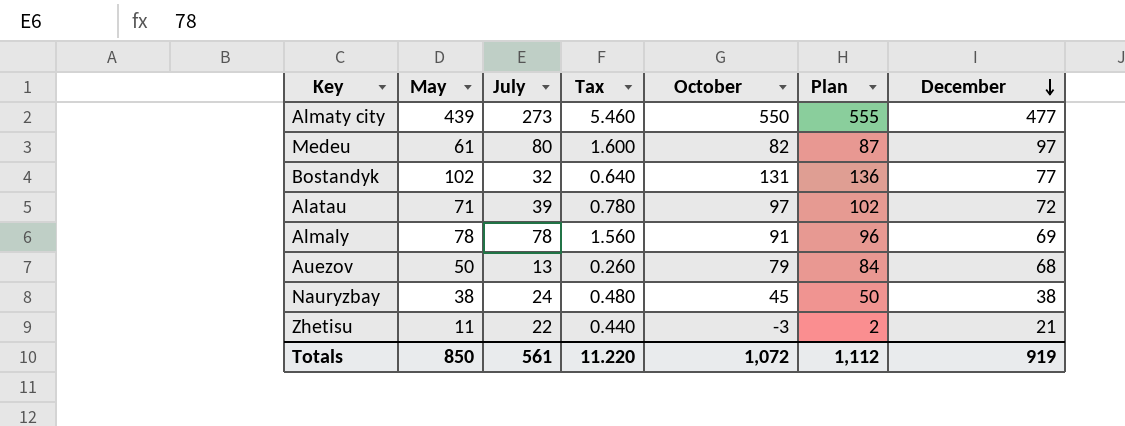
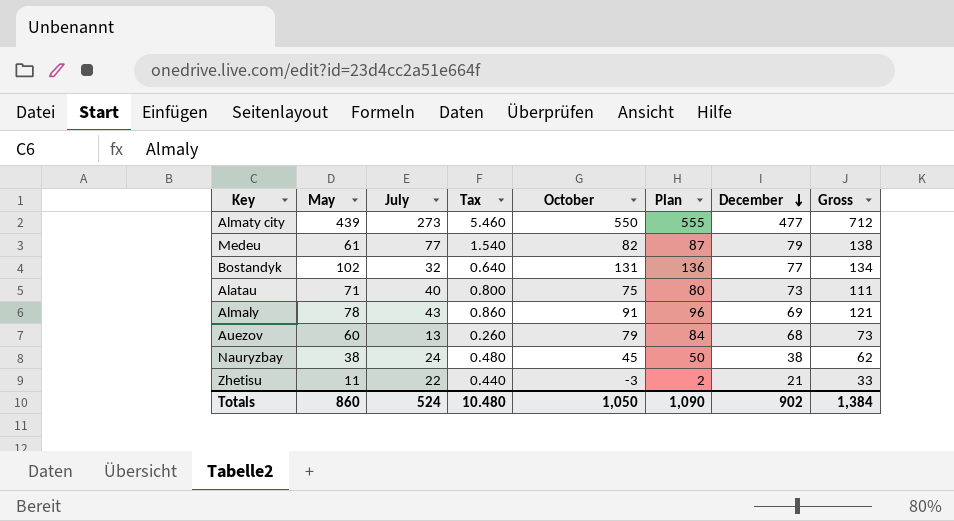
column Gross | formula: none -> [May] + [July]
Medeu | July: 80 -> 77
Medeu | Tax: 1.600 -> 1.540
Medeu | December: 97 -> 79
Alatau | July: 39 -> 40
Alatau | Tax: 0.780 -> 0.800
Alatau | October: 97 -> 75
Alatau | Plan: 102 -> 80
Alatau | December: 72 -> 73
Almaly | July: 78 -> 43
Almaly | Tax: 1.560 -> 0.860
Auezov | May: 50 -> 60
Totals | May: 850 -> 860
Totals | July: 561 -> 524
Totals | Tax: 11.220 -> 10.480
Totals | October: 1,072 -> 1,050
Totals | Plan: 1,112 -> 1,090
Totals | December: 919 -> 902

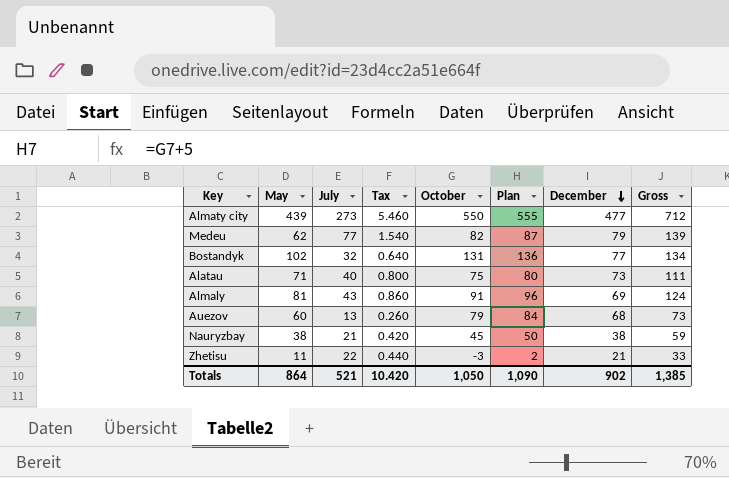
Medeu | May: 61 -> 62
Medeu | Gross: 138 -> 139
Almaly | May: 78 -> 81
Almaly | Gross: 121 -> 124
Nauryzbay | July: 24 -> 21
Nauryzbay | Tax: 0.480 -> 0.420
Nauryzbay | Gross: 62 -> 59
Totals | May: 860 -> 864
Totals | July: 524 -> 521
Totals | Tax: 10.480 -> 10.420
Totals | Gross: 1,384 -> 1,385

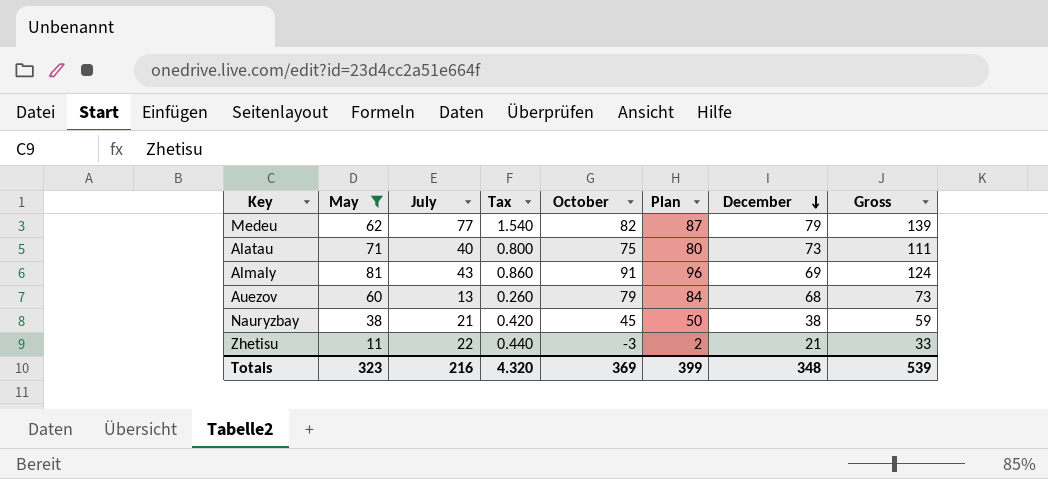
filter: none -> May <= 81
Totals | May: 864 -> 323
Totals | July: 521 -> 216
Totals | Tax: 10.420 -> 4.320
Totals | October: 1,050 -> 369
Totals | Plan: 1,090 -> 399
Totals | December: 902 -> 348
Totals | Gross: 1,385 -> 539

